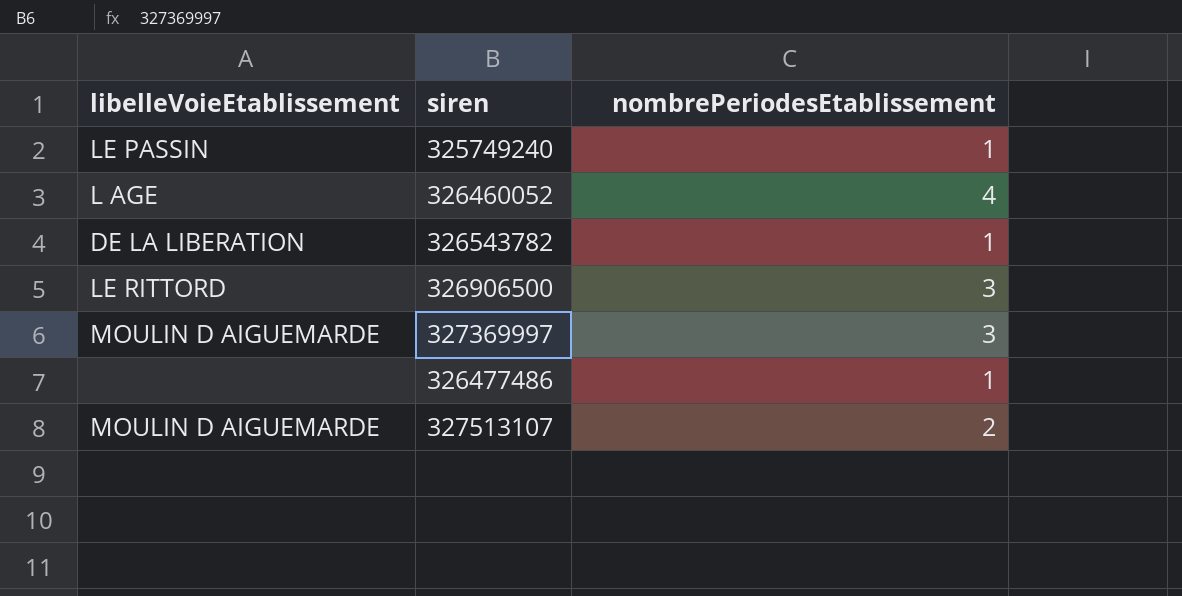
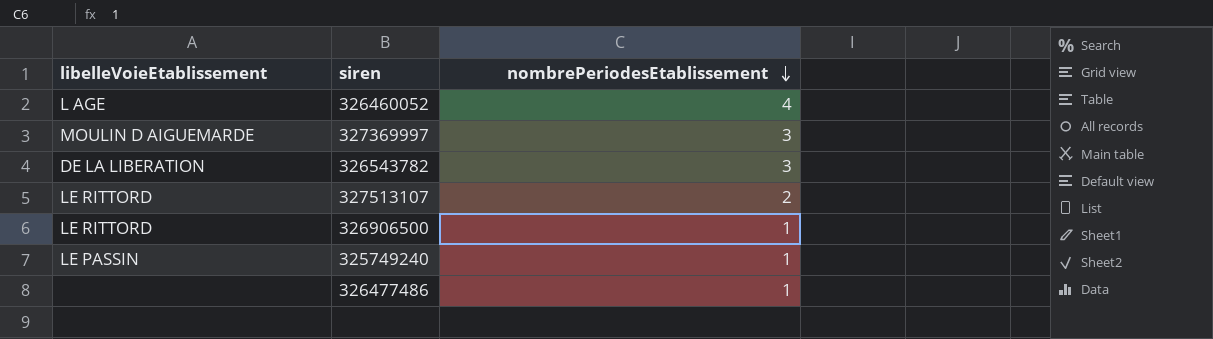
row order: none -> nombrePeriodesEtablissement descending
326543782 | nombrePeriodesEtablissement: 1 -> 3
327513107 | libelleVoieEtablissement: MOULIN D AIGUEMARDE -> LE RITTORD
326906500 | nombrePeriodesEtablissement: 3 -> 1

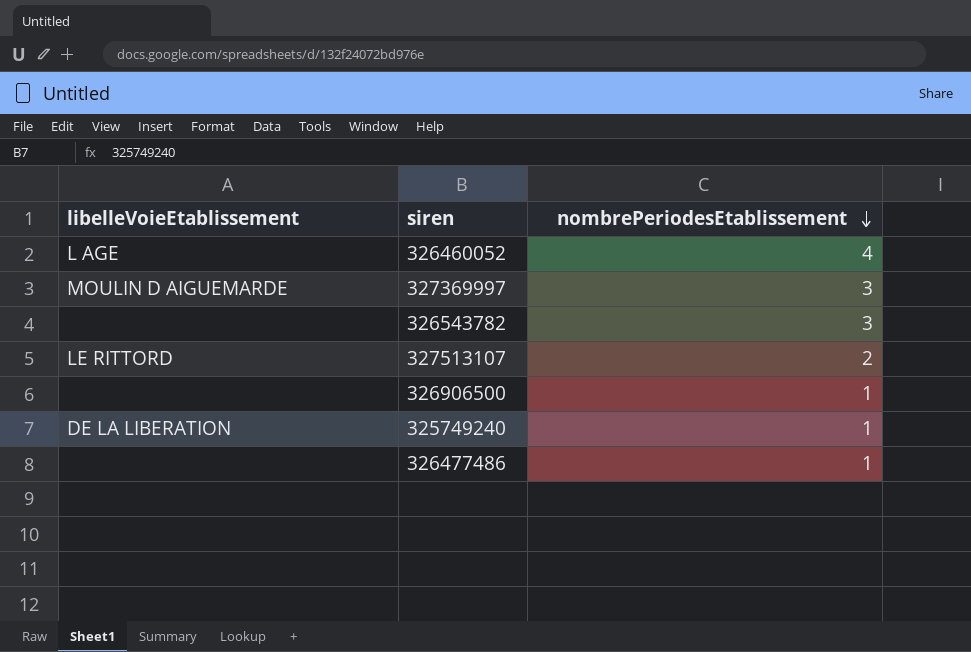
326543782 | libelleVoieEtablissement: DE LA LIBERATION -> none
326906500 | libelleVoieEtablissement: LE RITTORD -> none
325749240 | libelleVoieEtablissement: LE PASSIN -> DE LA LIBERATION

